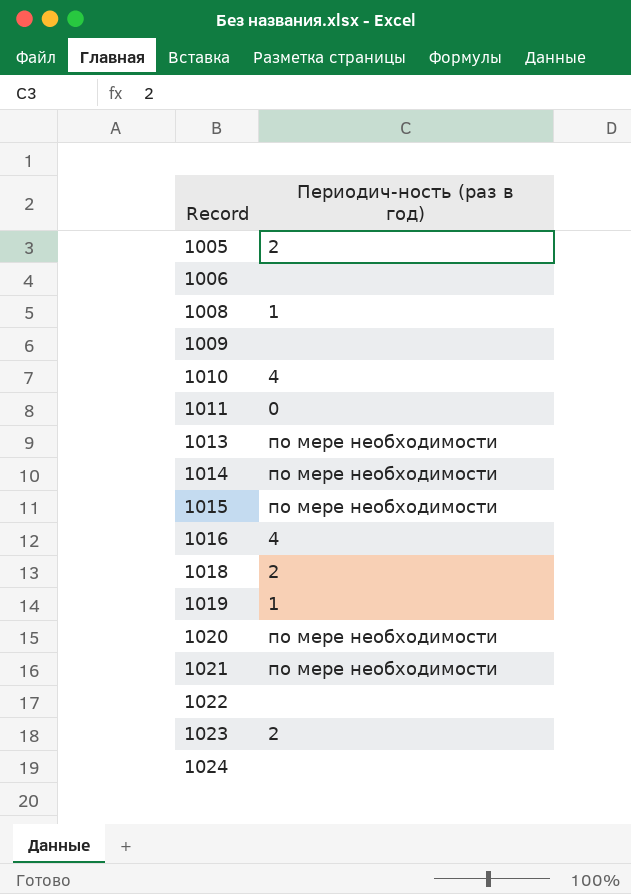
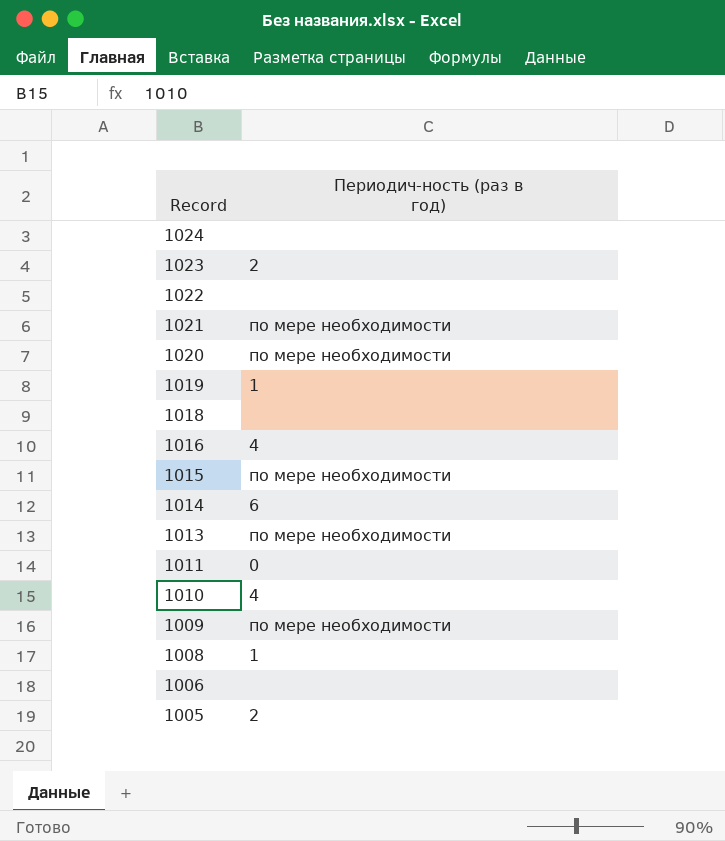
row order: Record ascending -> Record descending
1018 | Периодич-ность (раз в год): 2 -> none
1014 | Периодич-ность (раз в год): по мере необходимости -> 6
1009 | Периодич-ность (раз в год): none -> по мере необходимости

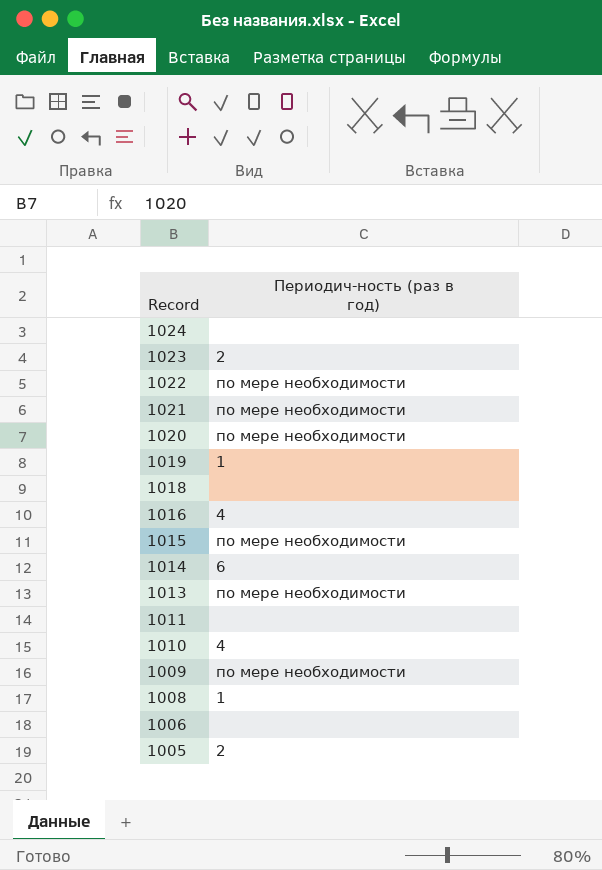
1022 | Периодич-ность (раз в год): none -> по мере необходимости
1011 | Периодич-ность (раз в год): 0 -> none

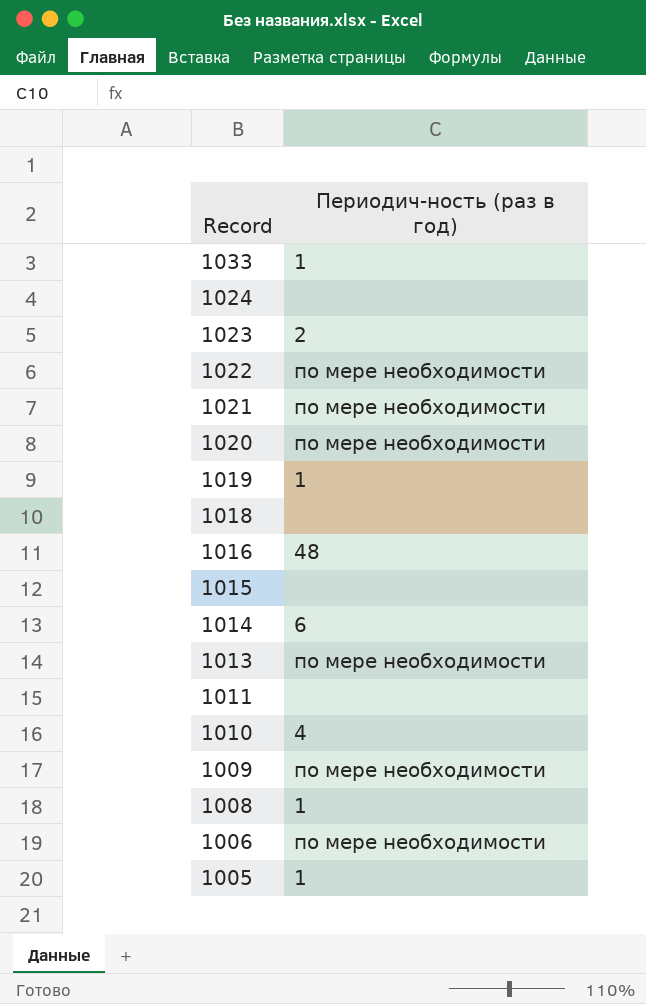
row 1033: none -> 1
1016 | Периодич-ность (раз в год): 4 -> 48
1015 | Периодич-ность (раз в год): по мере необходимости -> none
1006 | Периодич-ность (раз в год): none -> по мере необходимости
1005 | Периодич-ность (раз в год): 2 -> 1

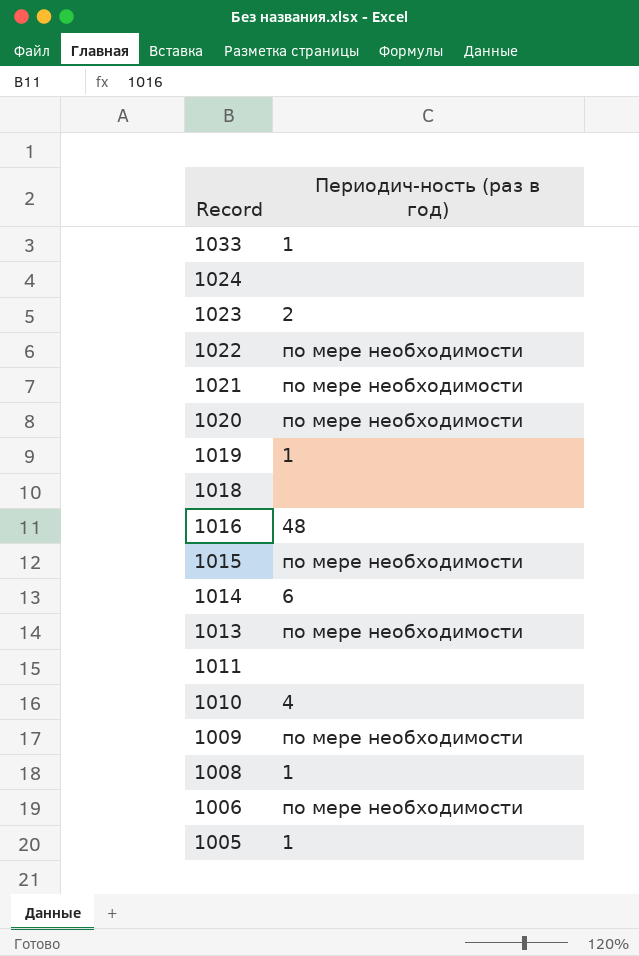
1015 | Периодич-ность (раз в год): none -> по мере необходимости

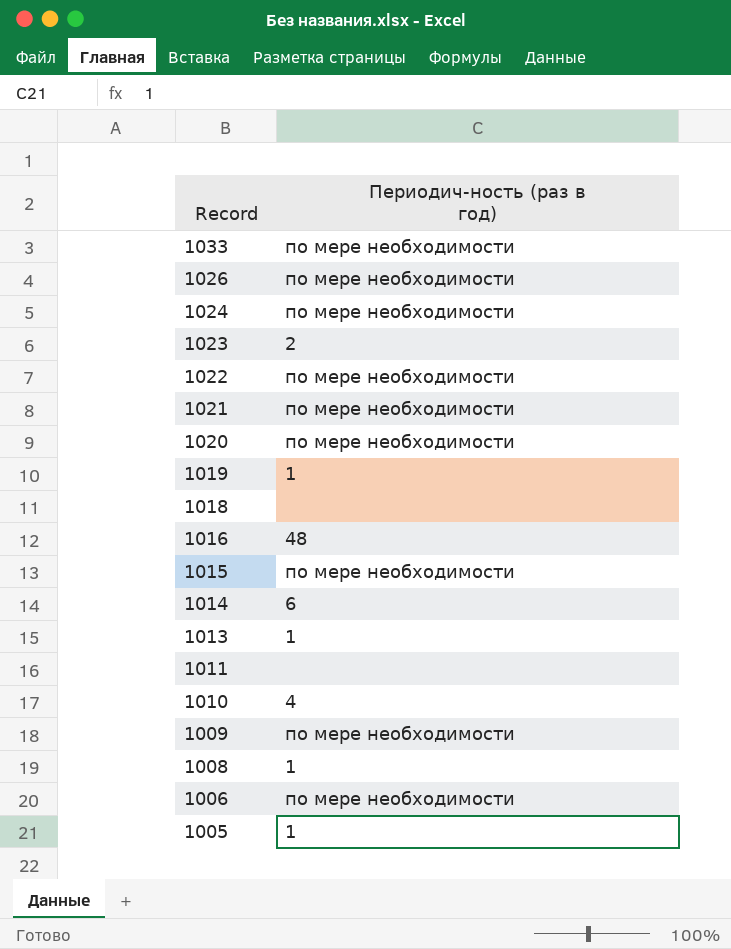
1033 | Периодич-ность (раз в год): 1 -> по мере необходимости
row 1026: none -> по мере необходимости
1024 | Периодич-ность (раз в год): none -> по мере необходимости
1013 | Периодич-ность (раз в год): по мере необходимости -> 1

